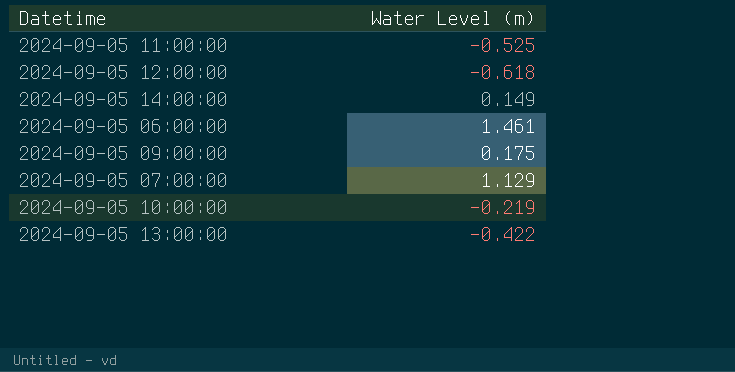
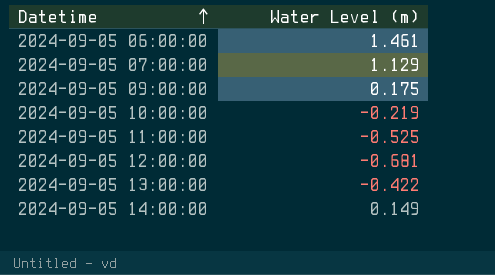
row order: none -> Datetime ascending
2024-09-05 12:00:00 | Water Level (m): -0.618 -> -0.681

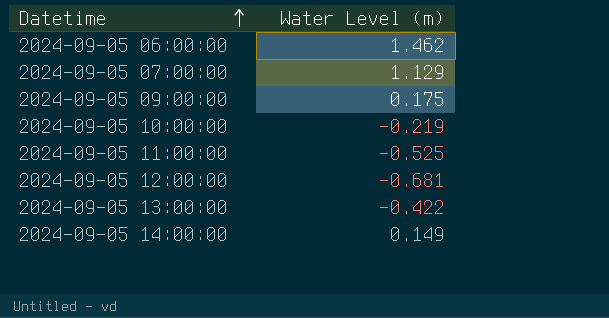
2024-09-05 06:00:00 | Water Level (m): 1.461 -> 1.462

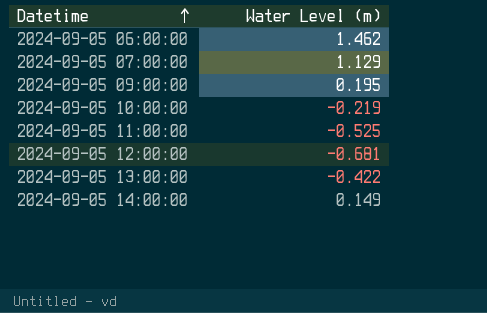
2024-09-05 09:00:00 | Water Level (m): 0.175 -> 0.195

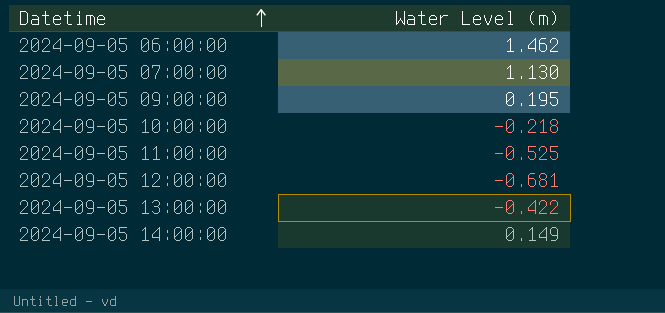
2024-09-05 07:00:00 | Water Level (m): 1.129 -> 1.130
2024-09-05 10:00:00 | Water Level (m): -0.219 -> -0.218

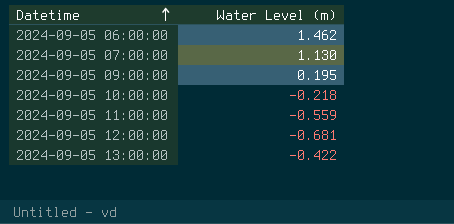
row 2024-09-05 14:00:00: 0.149 -> none
2024-09-05 11:00:00 | Water Level (m): -0.525 -> -0.559

